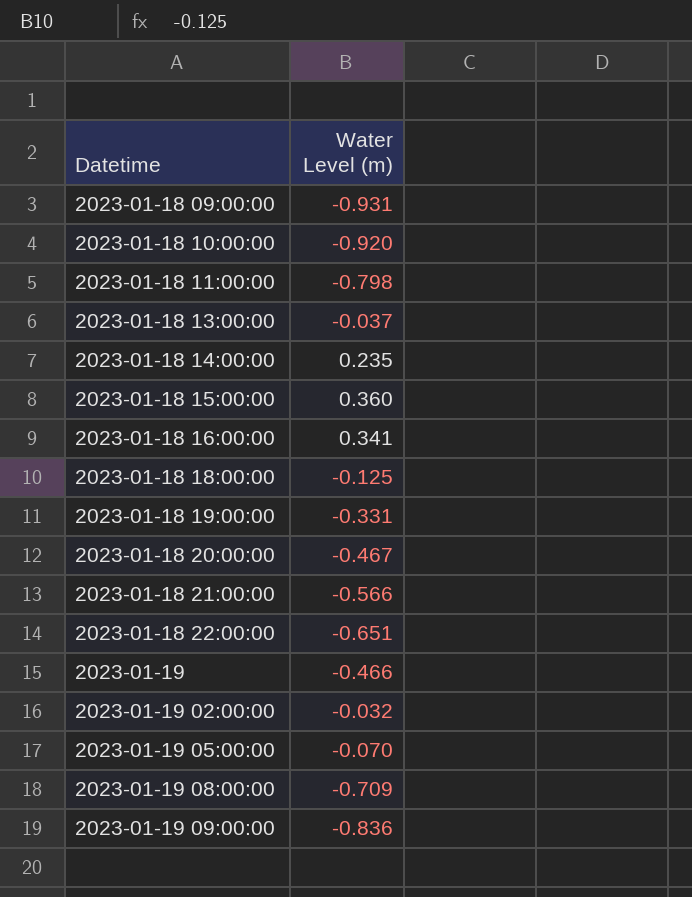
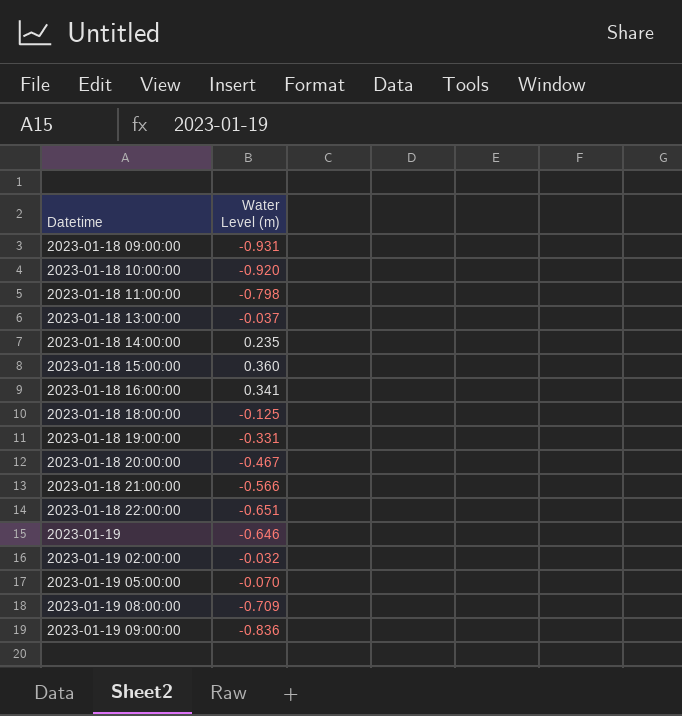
2023-01-19 | Water Level (m): -0.466 -> -0.646

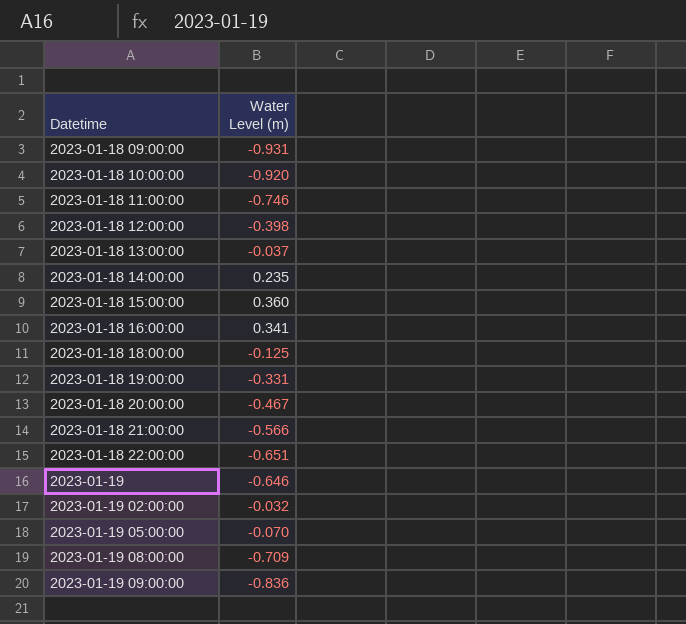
2023-01-18 11:00:00 | Water Level (m): -0.798 -> -0.746
row 2023-01-18 12:00:00: none -> -0.398

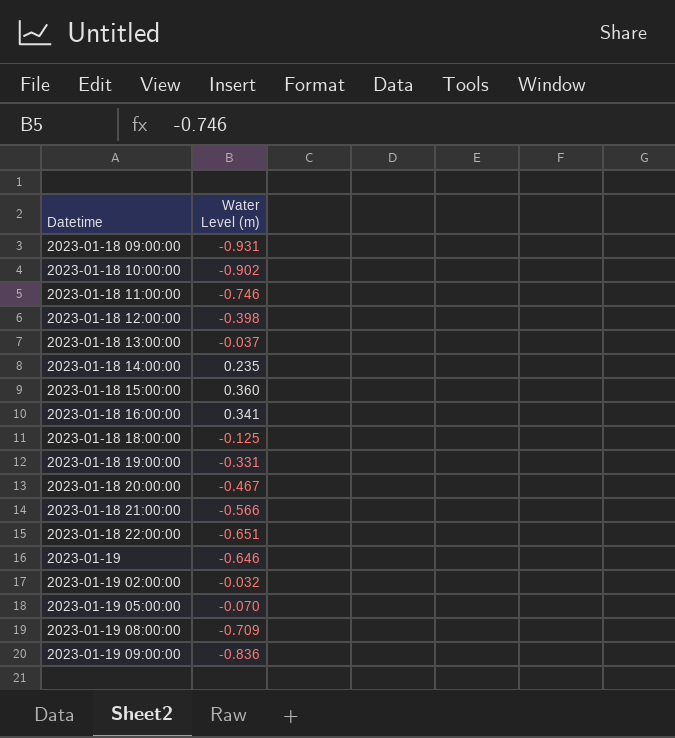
2023-01-18 10:00:00 | Water Level (m): -0.920 -> -0.902

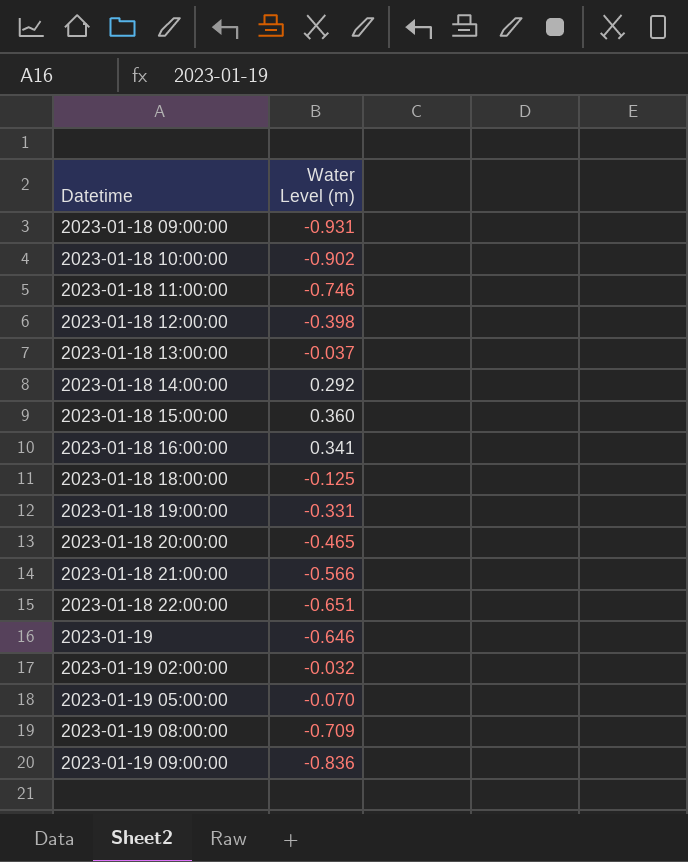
2023-01-18 14:00:00 | Water Level (m): 0.235 -> 0.292
2023-01-18 20:00:00 | Water Level (m): -0.467 -> -0.465

